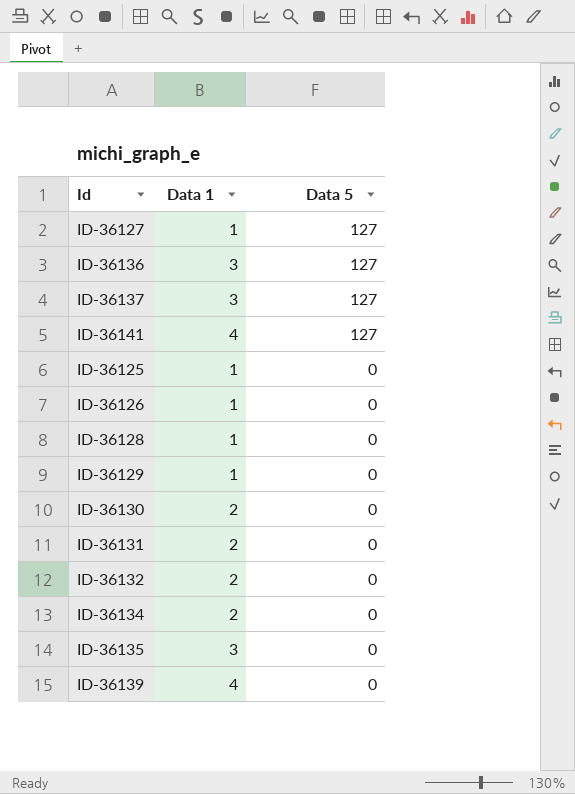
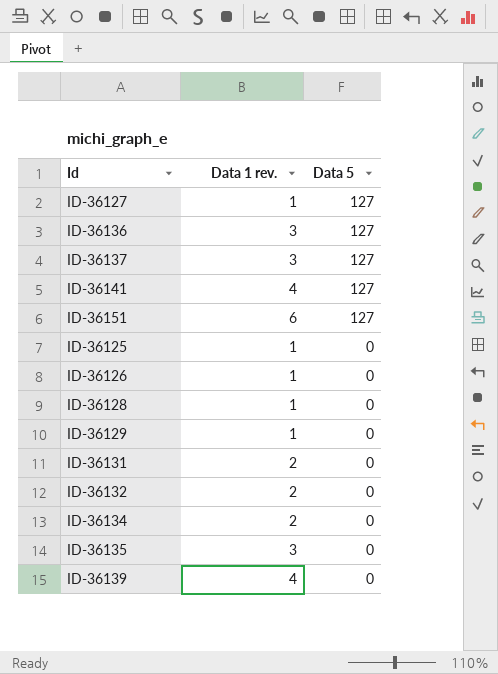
column name: Data 1 -> Data 1 rev.
row ID-36130: 2 | 0 -> none
row ID-36151: none -> 6 | 127

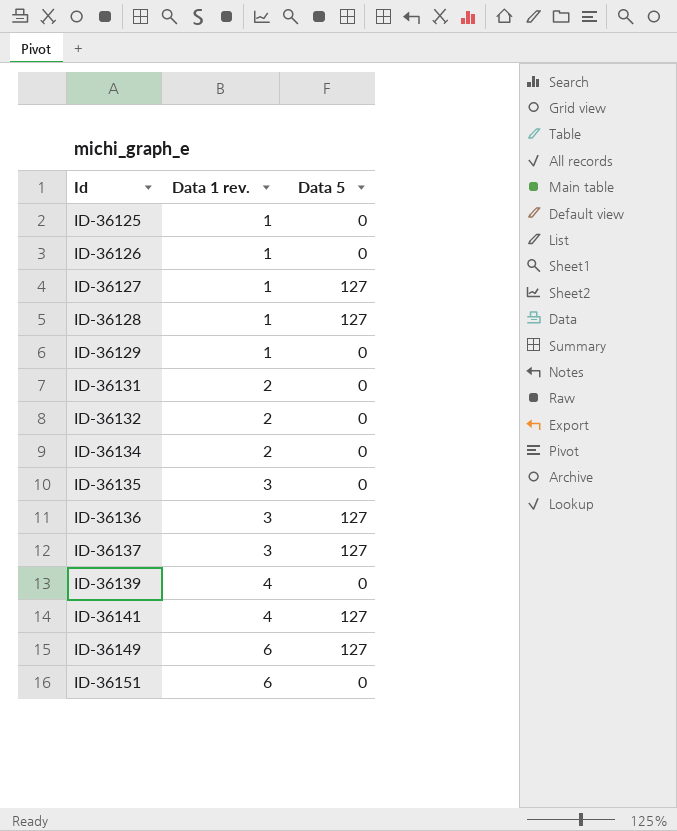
row order: Data 5 descending -> Id ascending
ID-36128 | Data 5: 0 -> 127
row ID-36149: none -> 6 | 127
ID-36151 | Data 5: 127 -> 0

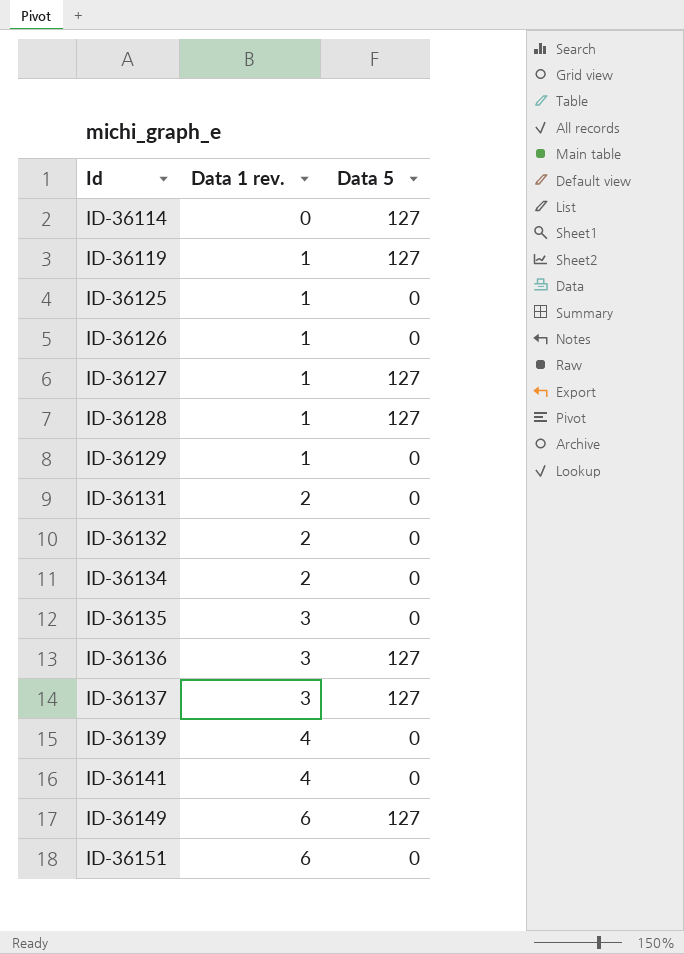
row ID-36114: none -> 0 | 127
row ID-36119: none -> 1 | 127
ID-36141 | Data 5: 127 -> 0

